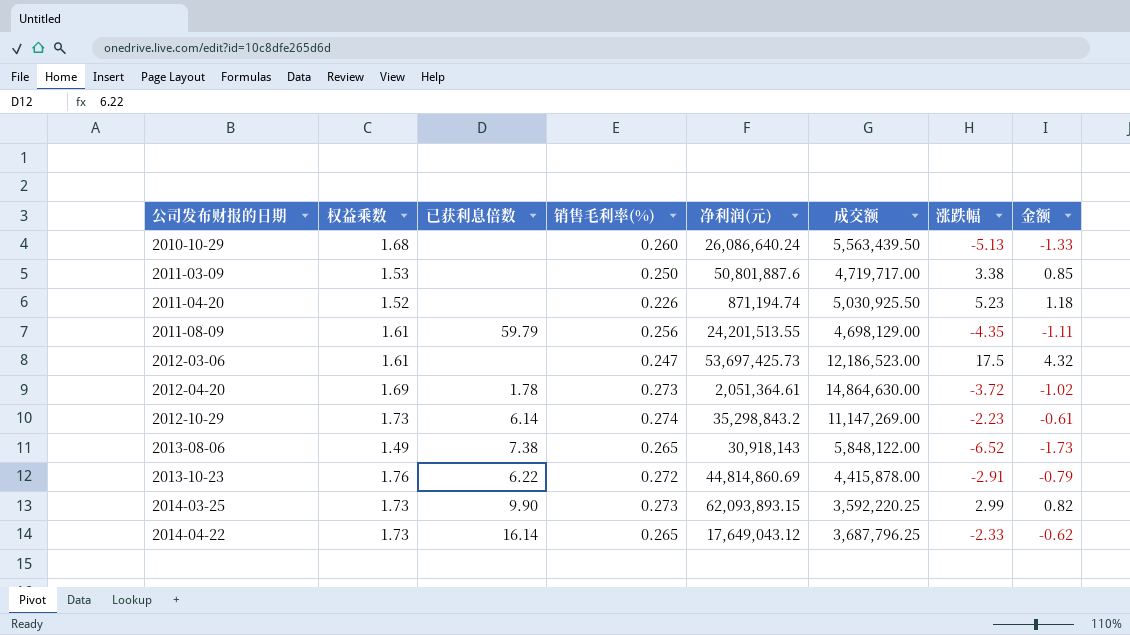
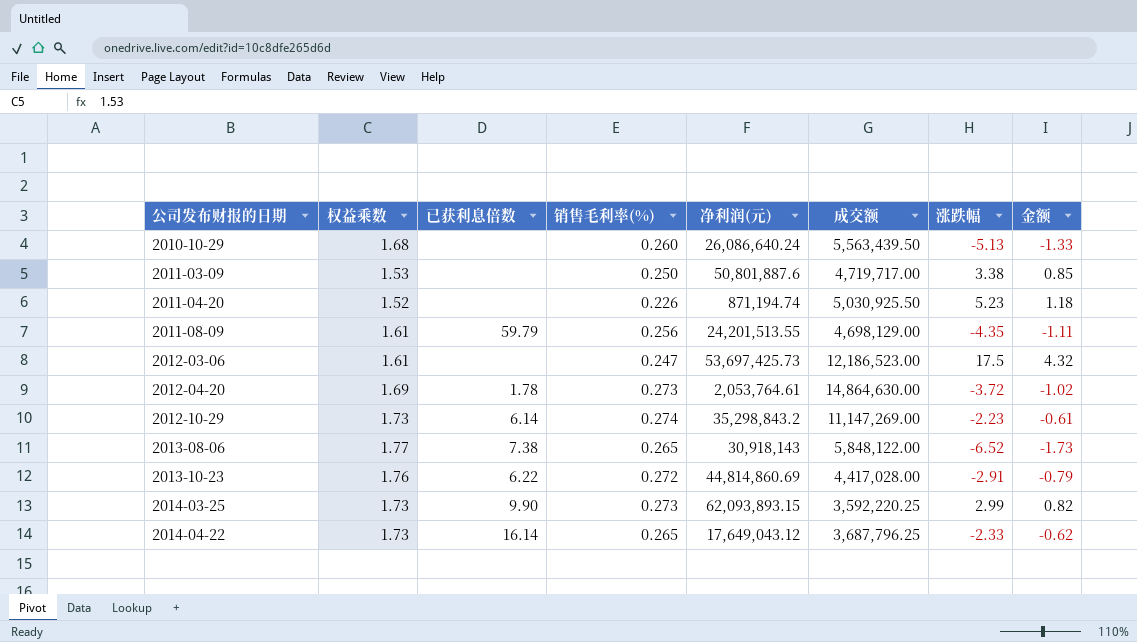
2012-04-20 | 净利润(元): 2,051,364.61 -> 2,053,764.61
2013-08-06 | 权益乘数: 1.49 -> 1.77
2013-10-23 | 成交额: 4,415,878.00 -> 4,417,028.00

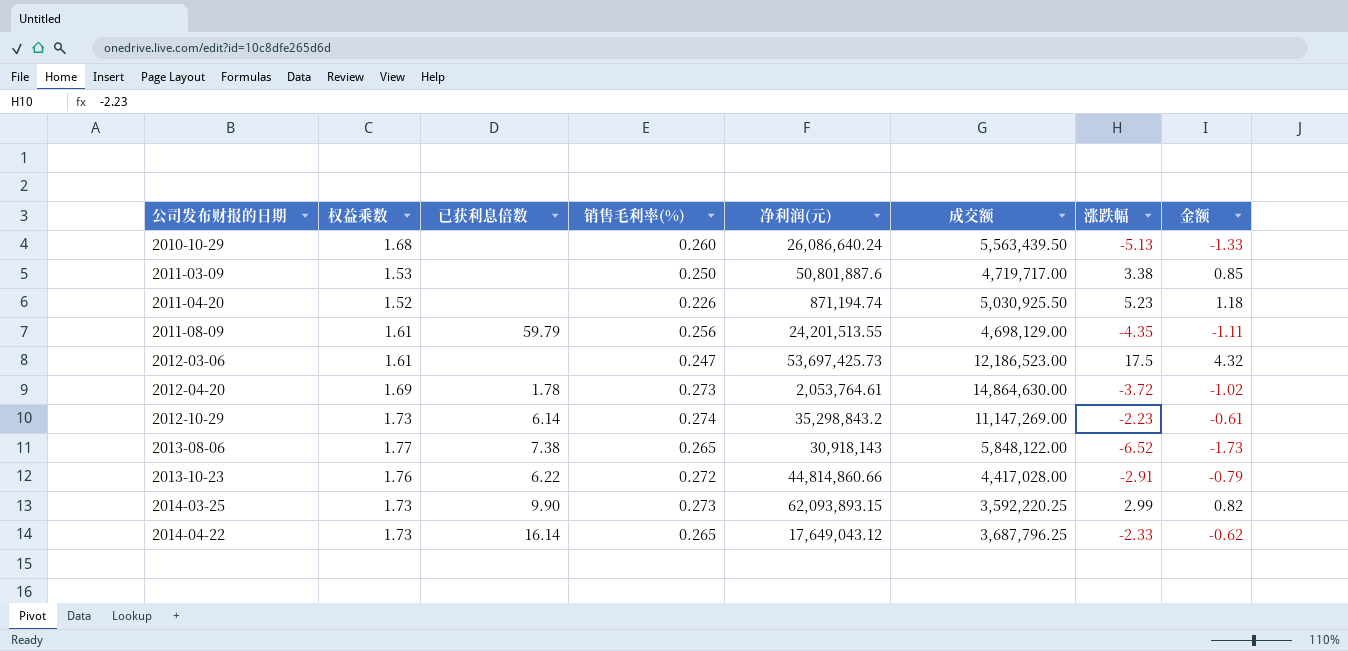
2013-10-23 | 净利润(元): 44,814,860.69 -> 44,814,860.66

